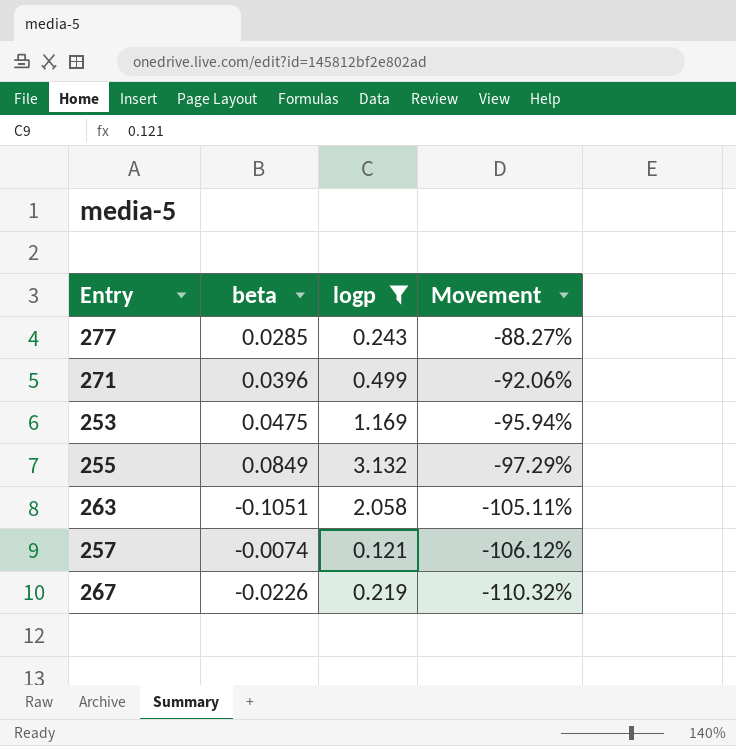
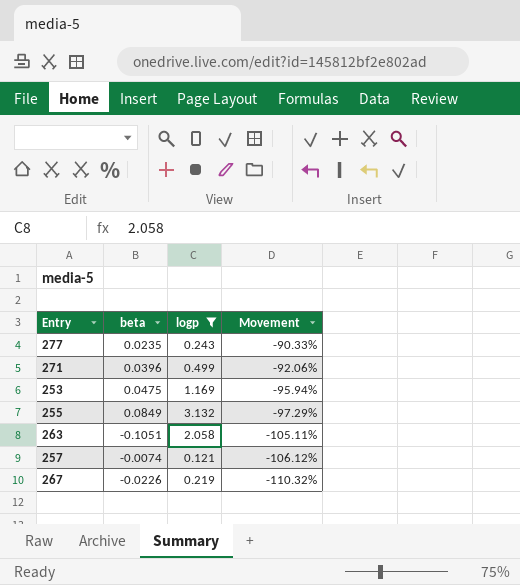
277 | beta: 0.0285 -> 0.0235
277 | Movement: -88.27% -> -90.33%

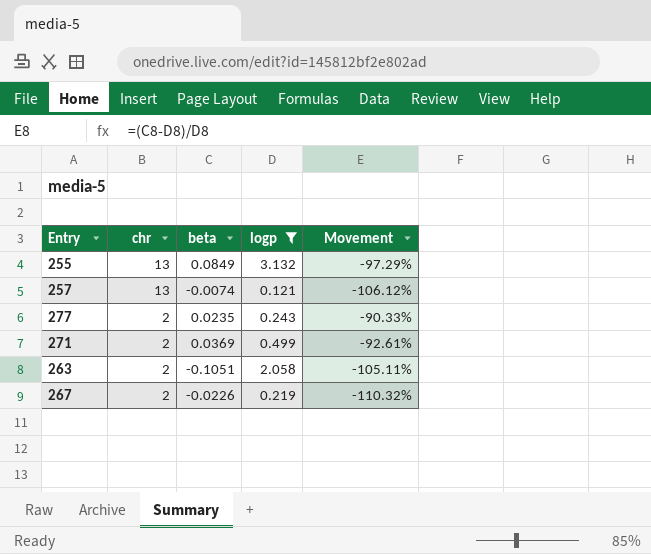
row order: Movement descending -> chr descending
column chr | position: none -> 2
row 253: 0.0475 | 1.169 | -95.94% -> none
271 | beta: 0.0396 -> 0.0369
271 | Movement: -92.06% -> -92.61%

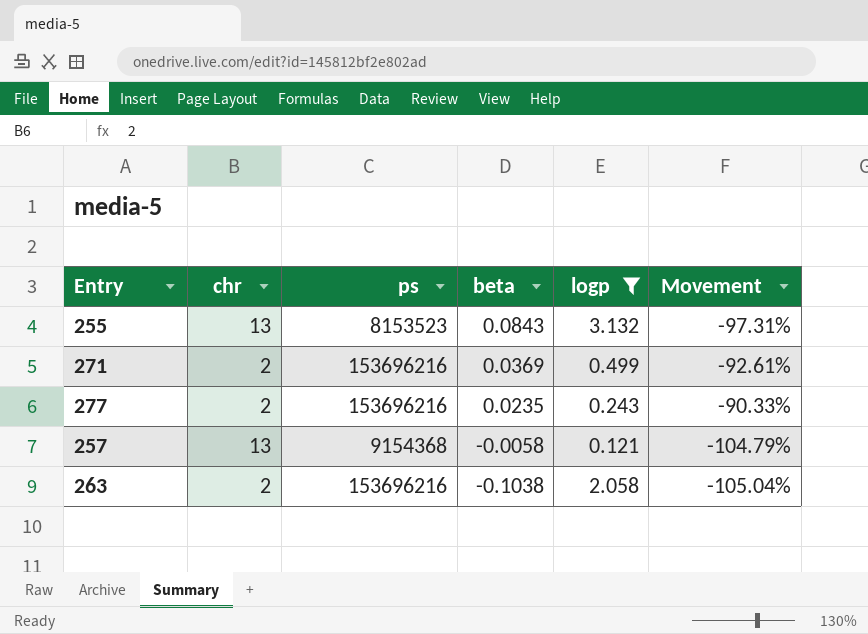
row order: chr descending -> beta descending
column ps | position: none -> 3
row 267: 2 | -0.0226 | 0.219 | -110.32% -> none
255 | beta: 0.0849 -> 0.0843
255 | Movement: -97.29% -> -97.31%
257 | beta: -0.0074 -> -0.0058
257 | Movement: -106.12% -> -104.79%
263 | beta: -0.1051 -> -0.1038
263 | Movement: -105.11% -> -105.04%

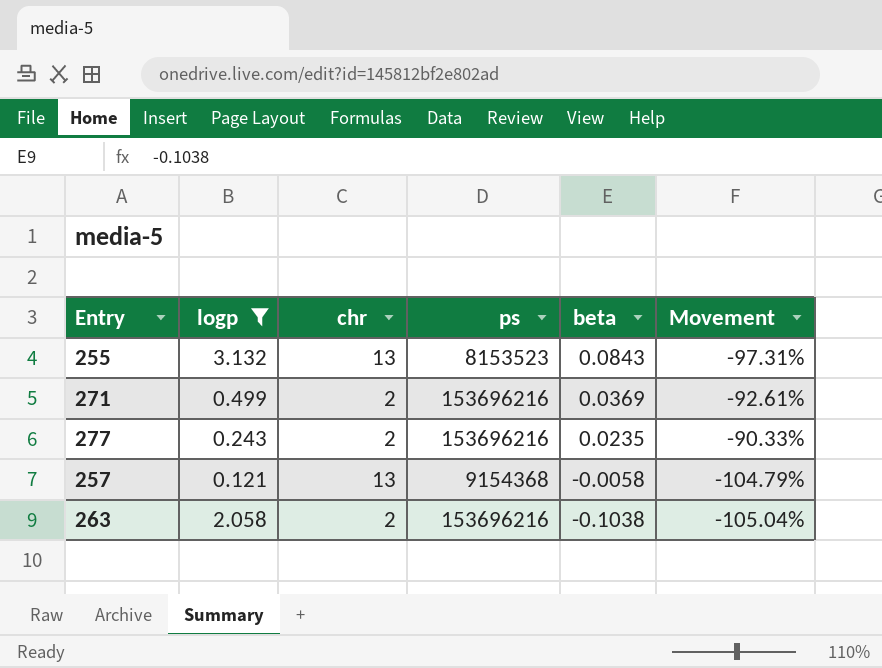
column logp | position: 5 -> 2

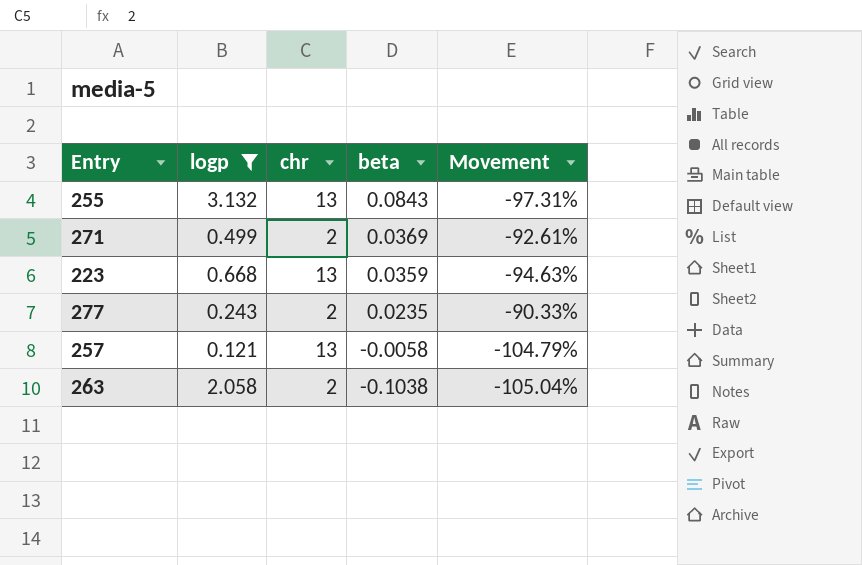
column ps | position: 4 -> none
row 223: none -> 0.668 | 13 | 0.0359 | -94.63%

